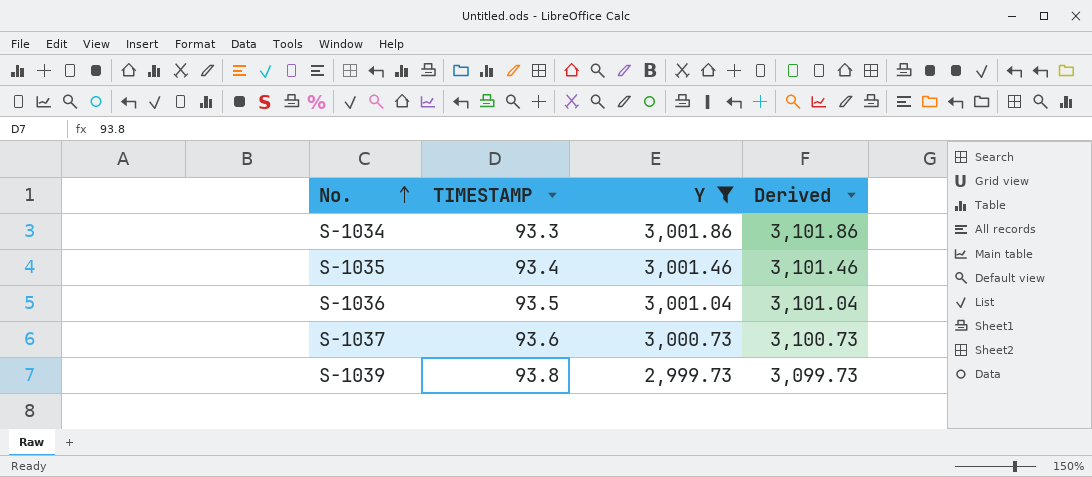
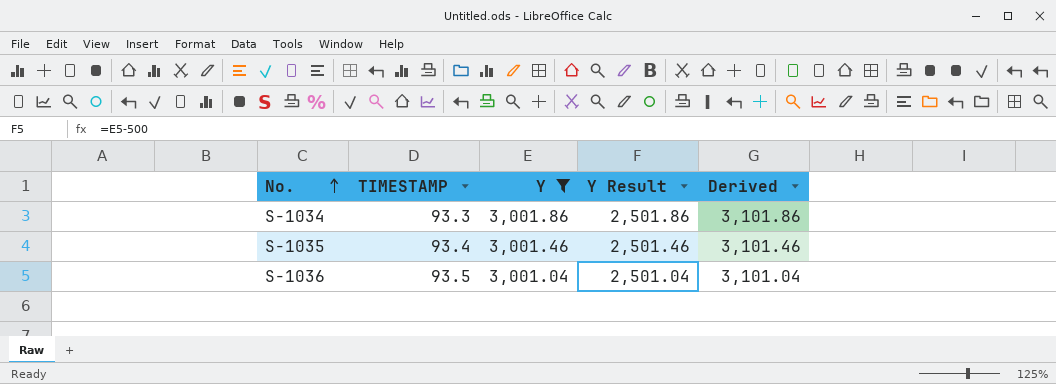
column Y Result | formula: none -> [Y] - 500
row S-1037: 93.6 | 3,000.73 | 3,100.73 -> none
row S-1039: 93.8 | 2,999.73 | 3,099.73 -> none

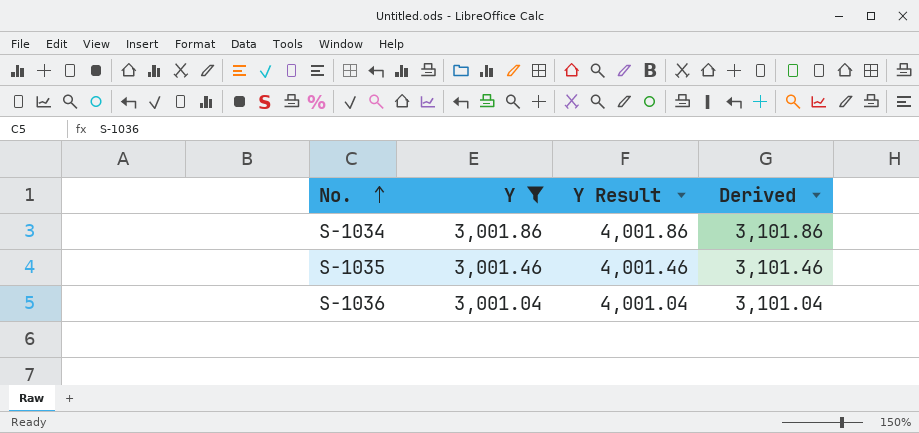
column TIMESTAMP | position: 2 -> none
column Y Result | formula: [Y] - 500 -> [Y] + 1000

